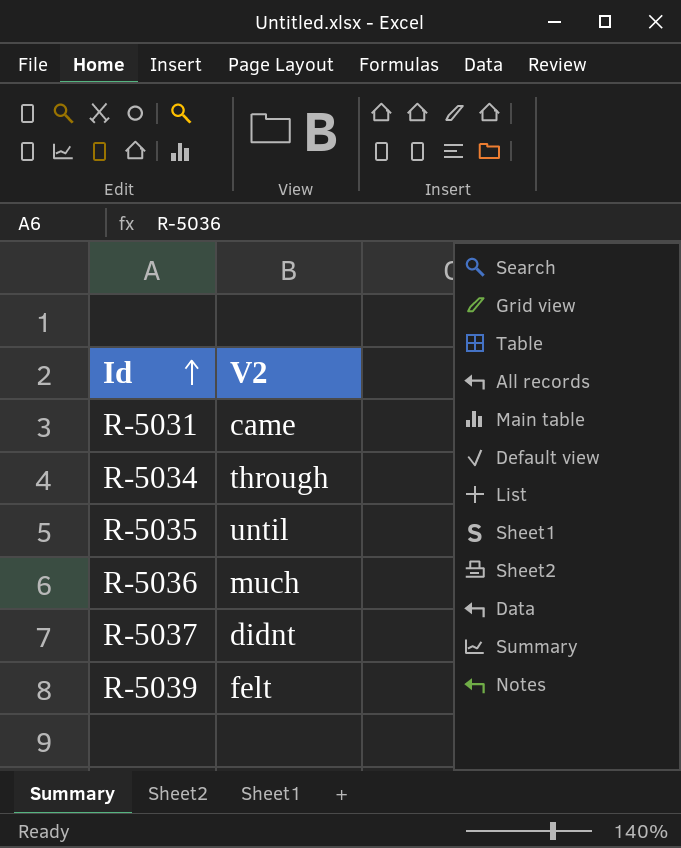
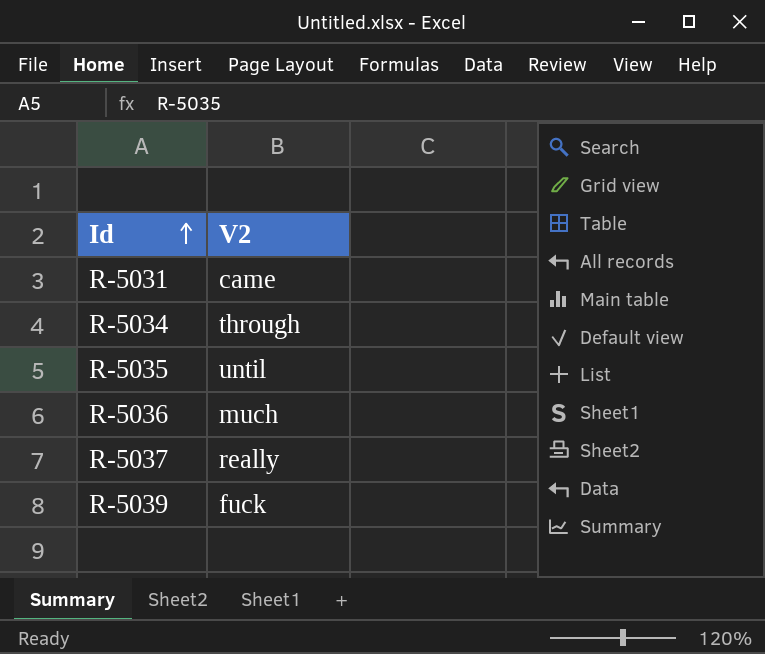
R-5037 | V2: didnt -> really
R-5039 | V2: felt -> fuck

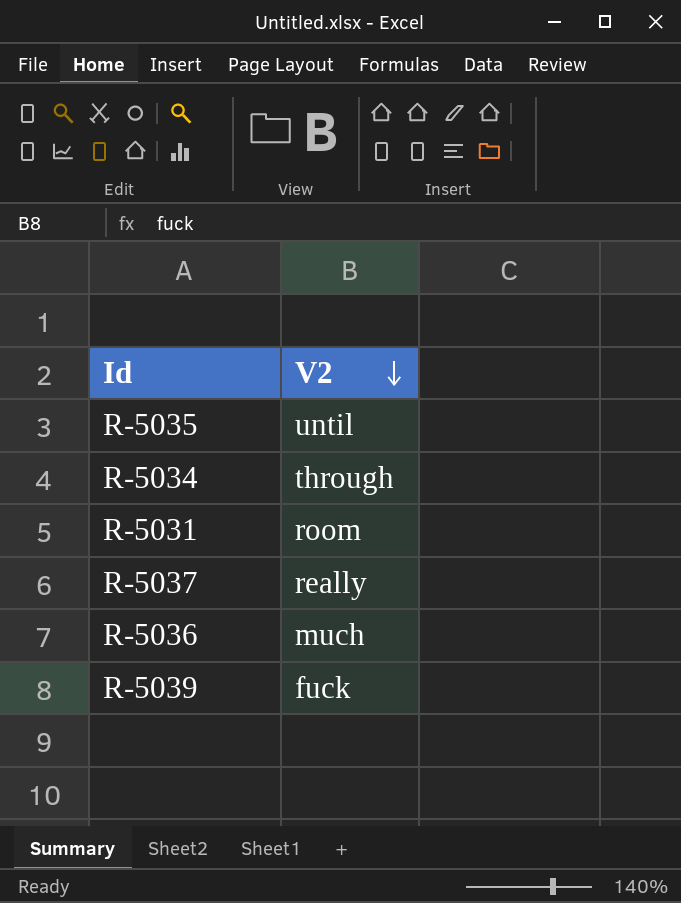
row order: Id ascending -> V2 descending
R-5031 | V2: came -> room

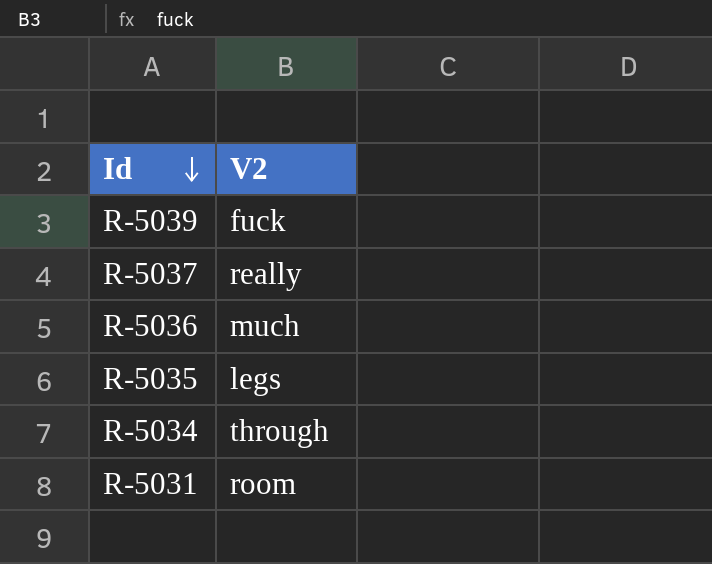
row order: V2 descending -> Id descending
R-5035 | V2: until -> legs

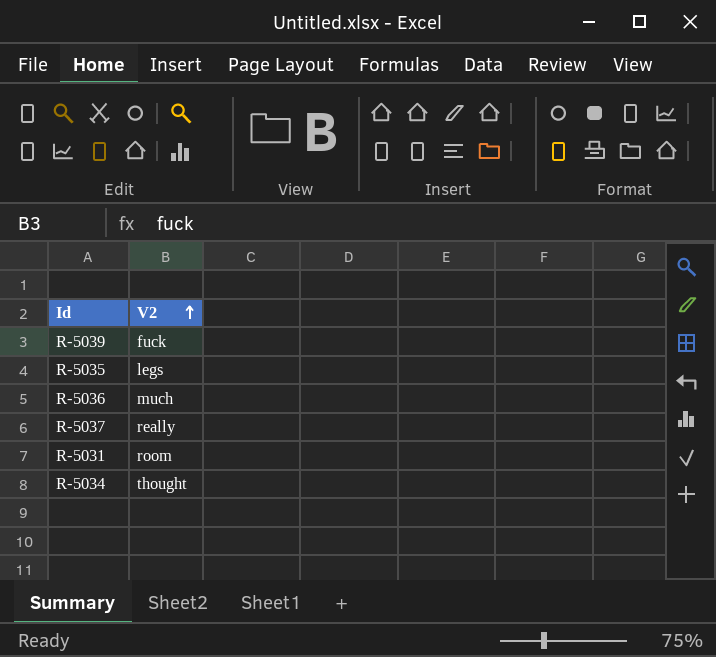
row order: Id descending -> V2 ascending
R-5034 | V2: through -> thought

